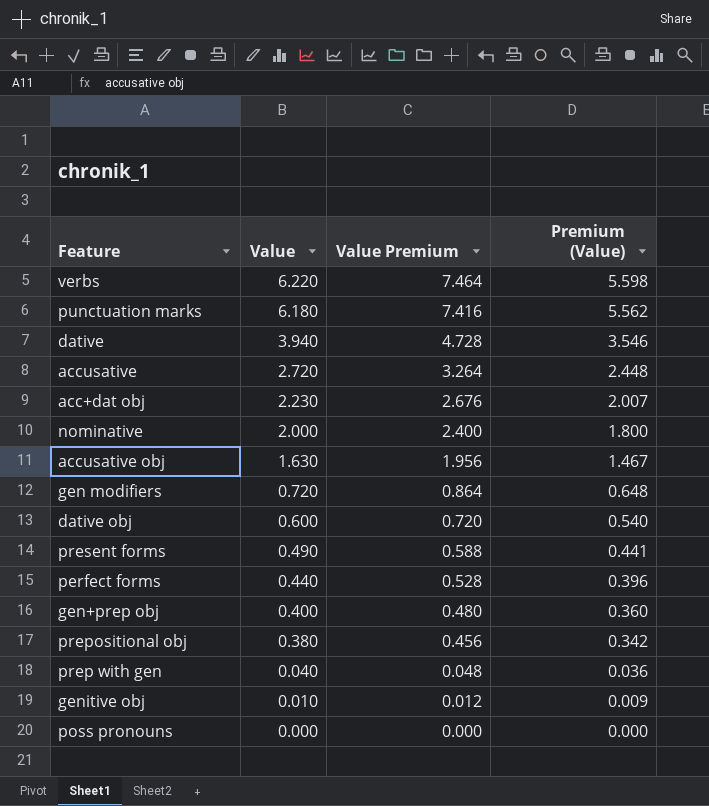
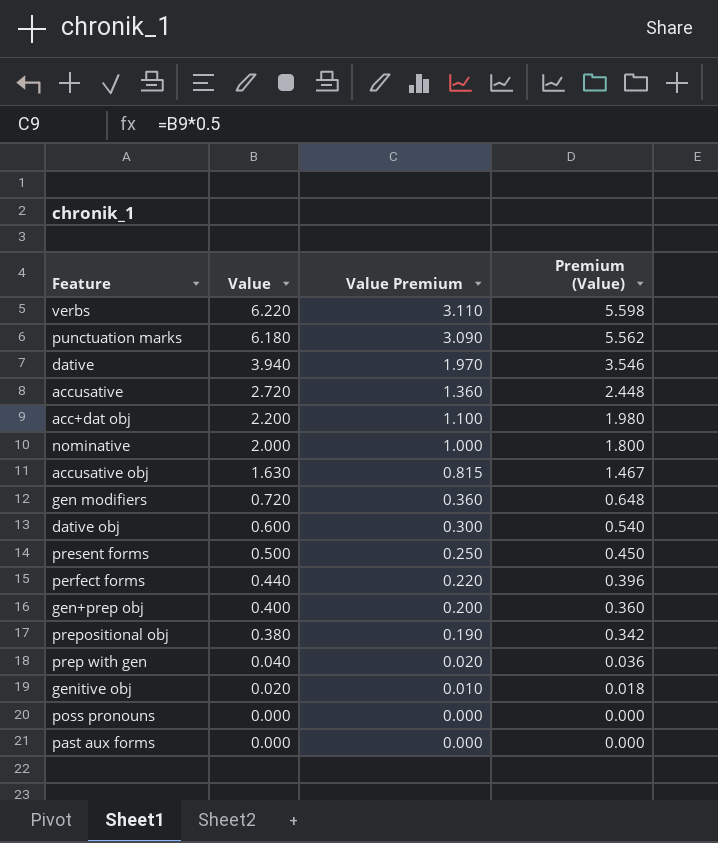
column Value Premium | formula: [Value] * 1.2 -> [Value] * 0.5
acc+dat obj | Value: 2.230 -> 2.200
acc+dat obj | Premium (Value): 2.007 -> 1.980
present forms | Value: 0.490 -> 0.500
present forms | Premium (Value): 0.441 -> 0.450
genitive obj | Value: 0.010 -> 0.020
genitive obj | Premium (Value): 0.009 -> 0.018
row past aux forms: none -> 0.000 | 0.000 | 0.000

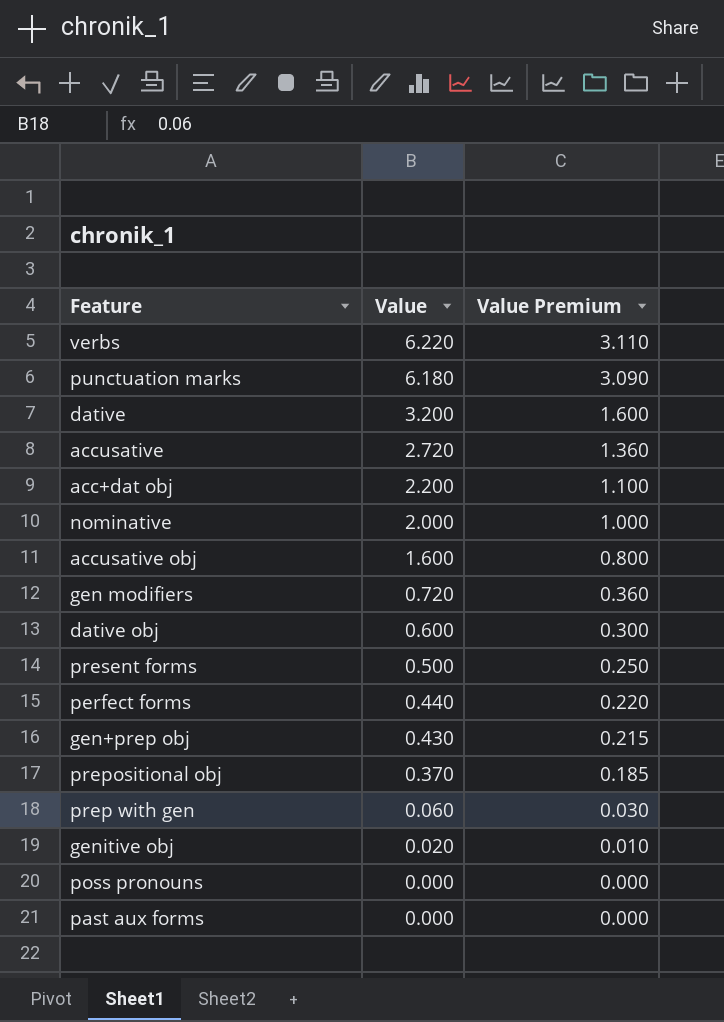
column Premium (Value) | formula: [Value] * 0.9 -> none
dative | Value: 3.940 -> 3.200
dative | Value Premium: 1.970 -> 1.600
accusative obj | Value: 1.630 -> 1.600
accusative obj | Value Premium: 0.815 -> 0.800
gen+prep obj | Value: 0.400 -> 0.430
gen+prep obj | Value Premium: 0.200 -> 0.215
prepositional obj | Value: 0.380 -> 0.370
prepositional obj | Value Premium: 0.190 -> 0.185
prep with gen | Value: 0.040 -> 0.060
prep with gen | Value Premium: 0.020 -> 0.030

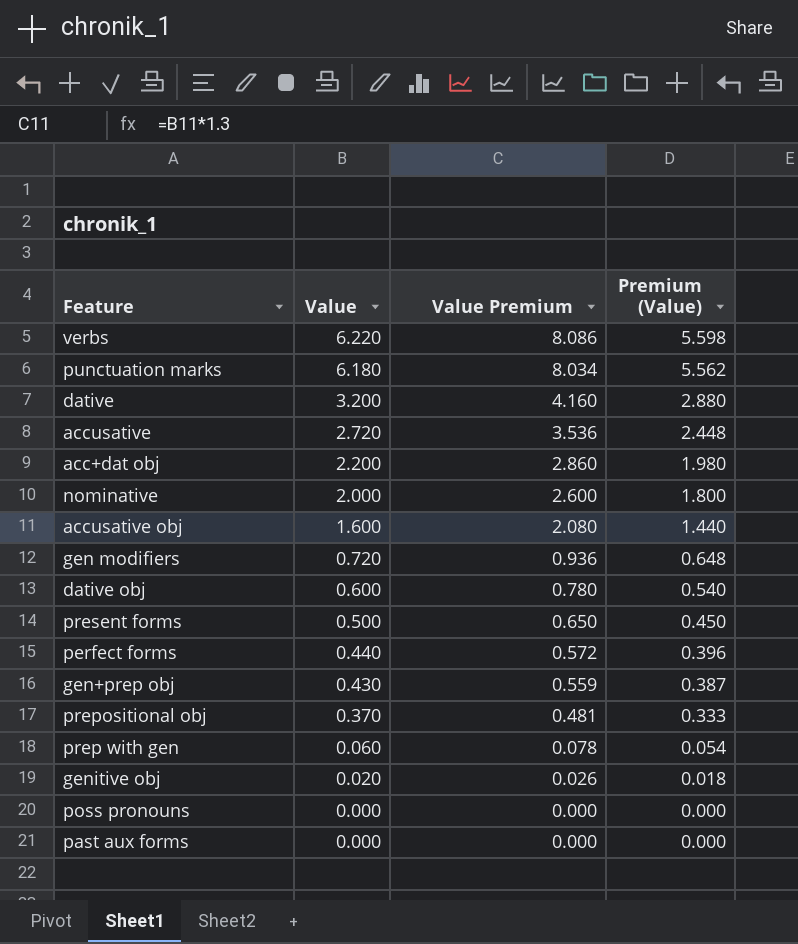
column Value Premium | formula: [Value] * 0.5 -> [Value] * 1.3
column Premium (Value) | formula: none -> [Value] * 0.9

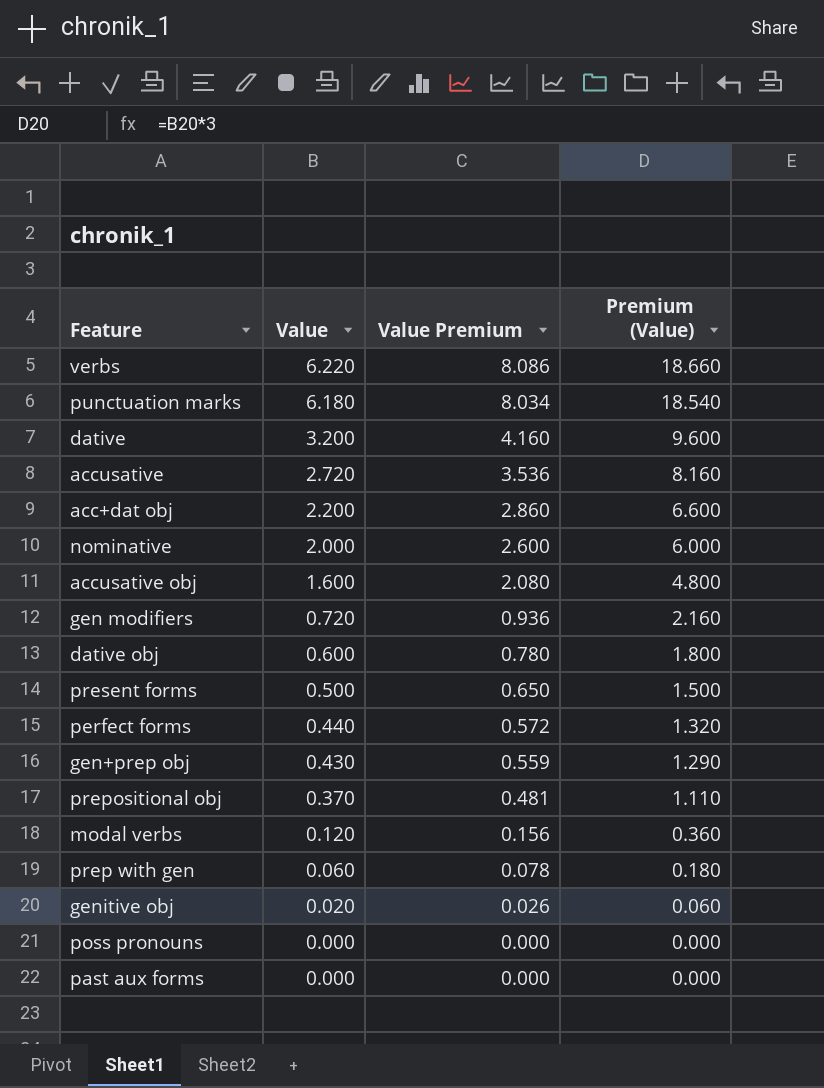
column Premium (Value) | formula: [Value] * 0.9 -> [Value] * 3
row modal verbs: none -> 0.120 | 0.156 | 0.360

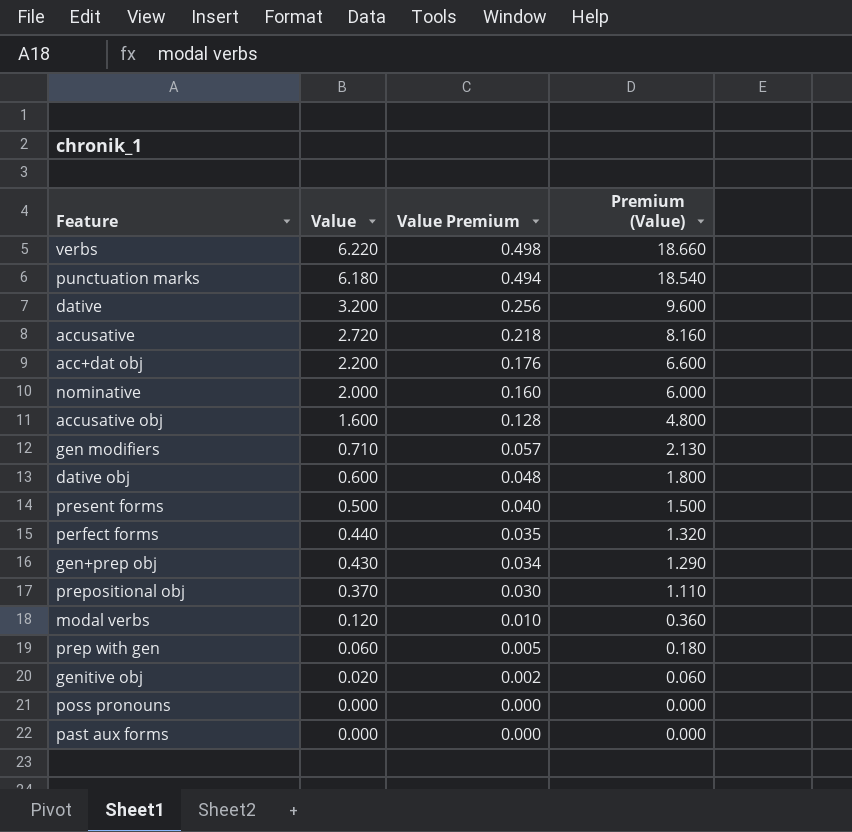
column Value Premium | formula: [Value] * 1.3 -> [Value] * 0.08
gen modifiers | Value: 0.720 -> 0.710
gen modifiers | Premium (Value): 2.160 -> 2.130

